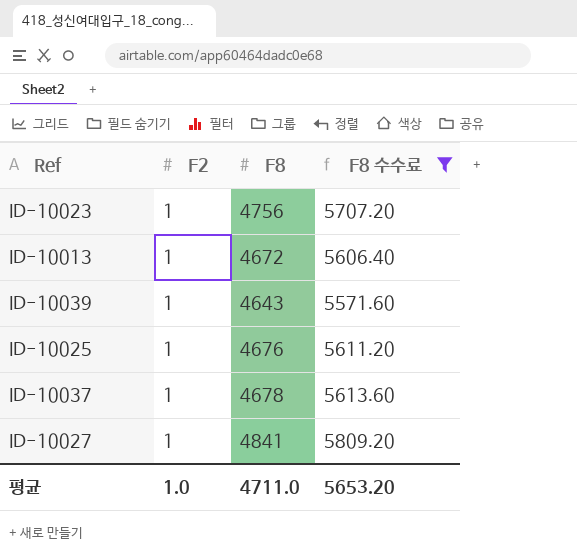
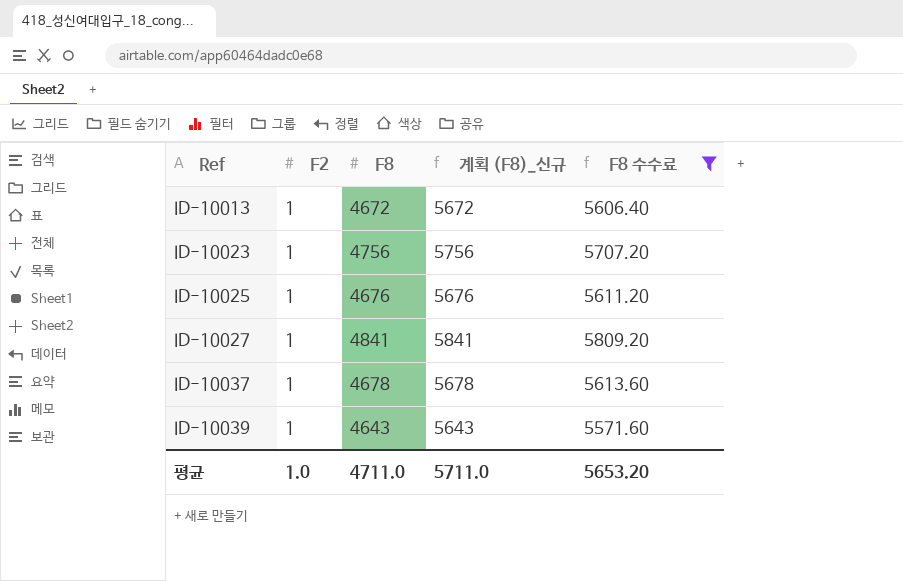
row order: none -> Ref ascending
column 계획 (F8)_신규 | formula: none -> [F8] + 1000

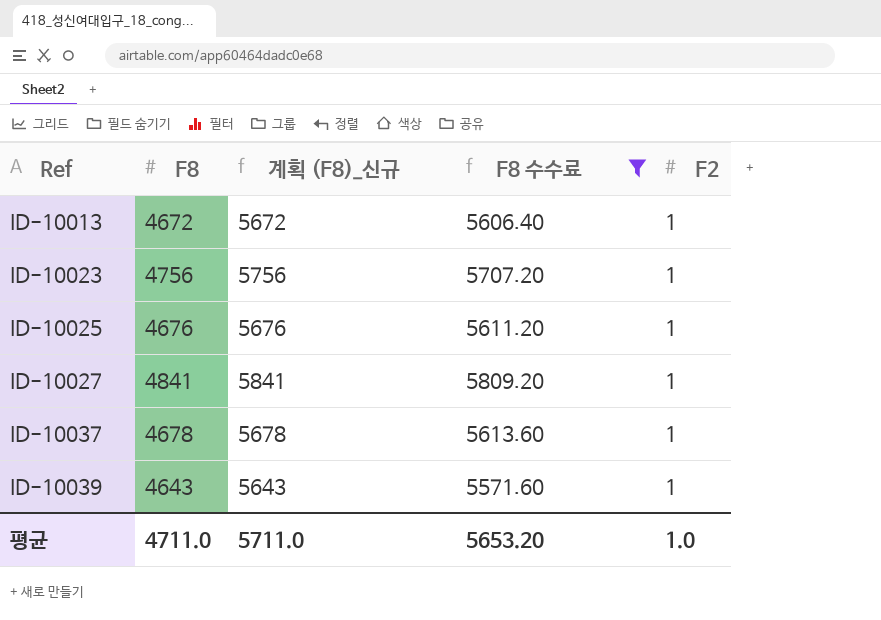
column F2 | position: 2 -> 5

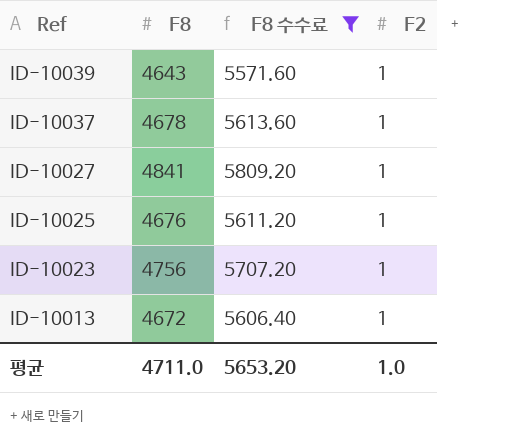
row order: Ref ascending -> Ref descending
column 계획 (F8)_신규 | formula: [F8] + 1000 -> none

